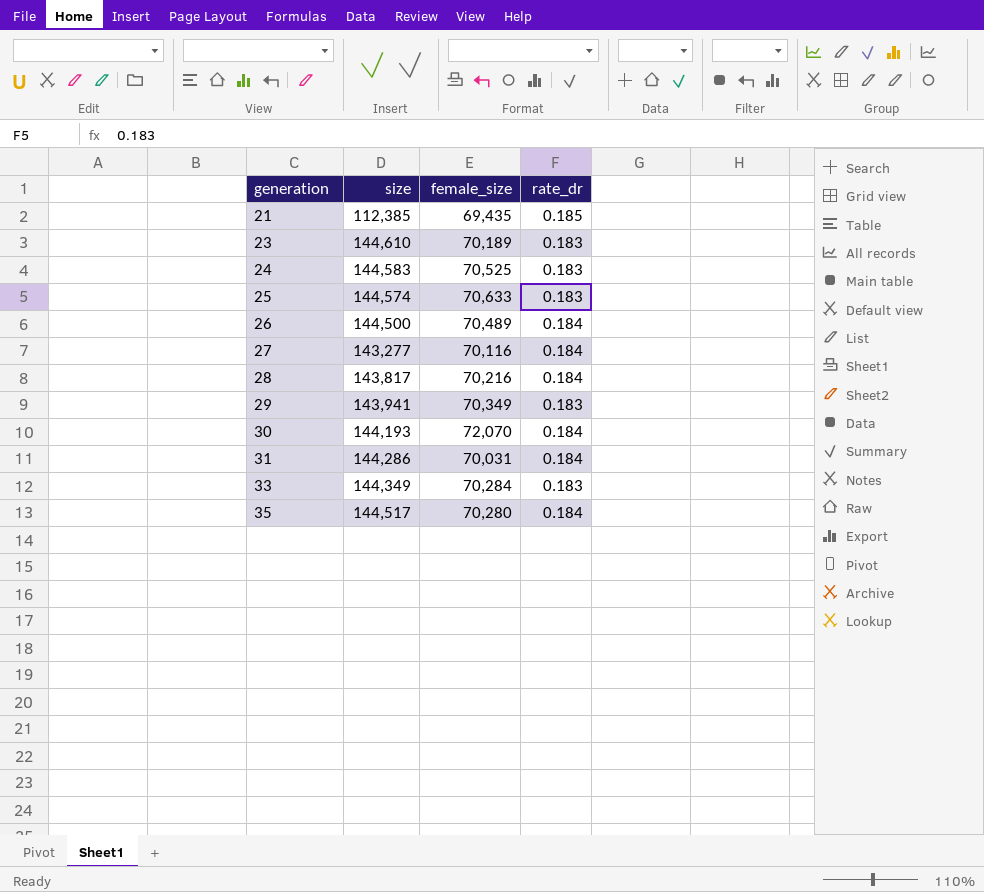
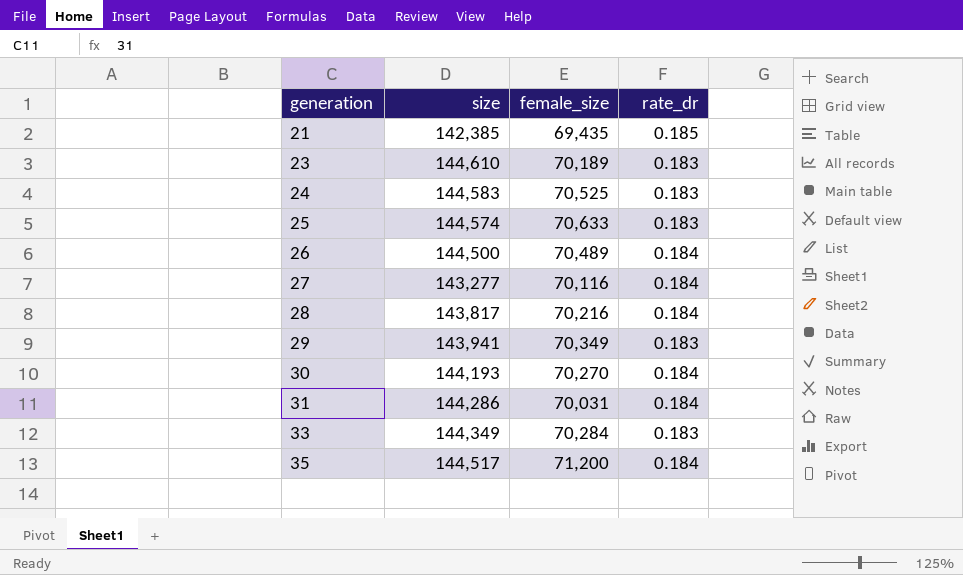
21 | size: 112,385 -> 142,385
30 | female_size: 72,070 -> 70,270
35 | female_size: 70,280 -> 71,200

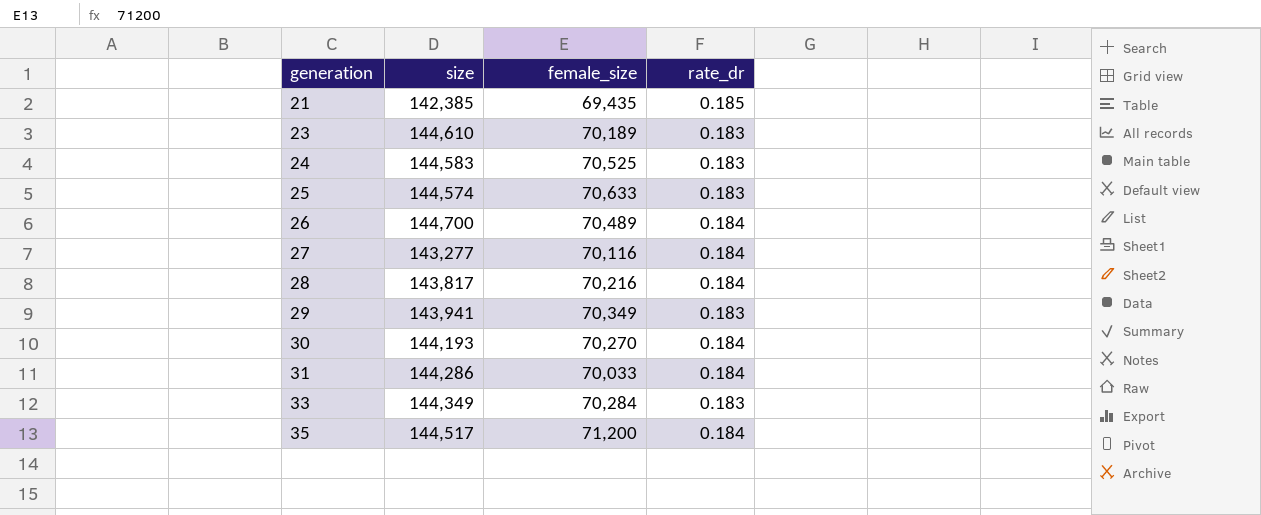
26 | size: 144,500 -> 144,700
31 | female_size: 70,031 -> 70,033

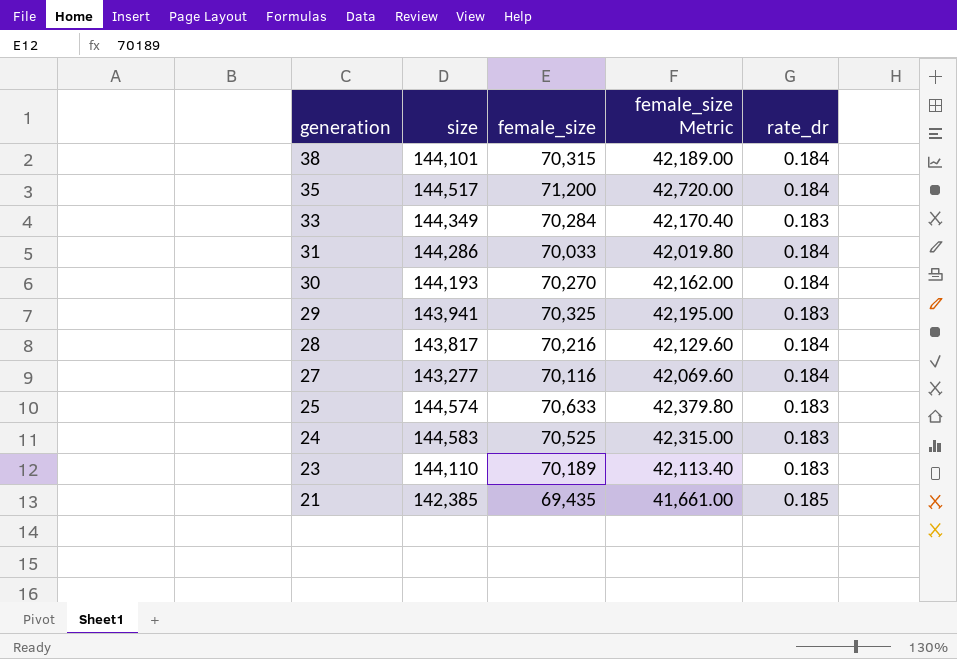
row order: generation ascending -> generation descending
column female_size Metric | formula: none -> [female_size] * 0.6
row 26: 144,700 | 70,489 | 0.184 -> none
row 38: none -> 144,101 | 70,315 | 42,189.00 | 0.184
29 | female_size: 70,349 -> 70,325
23 | size: 144,610 -> 144,110

